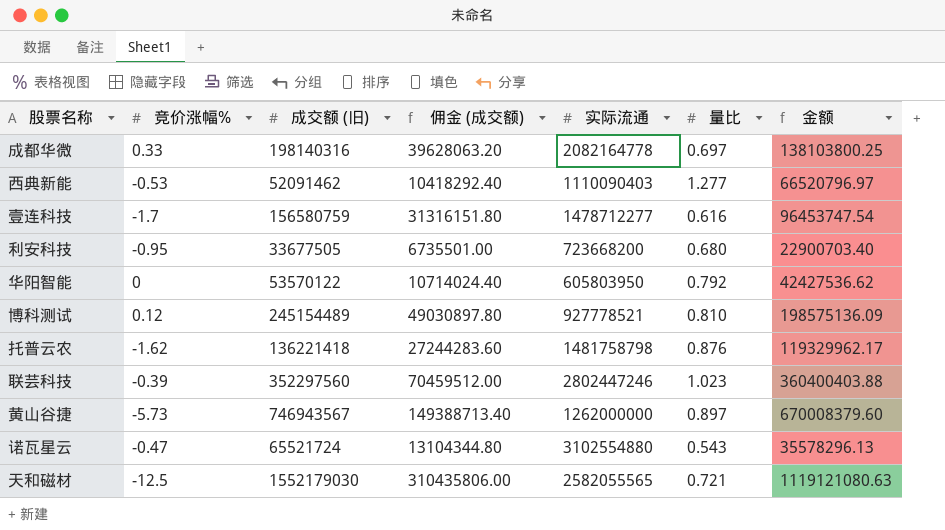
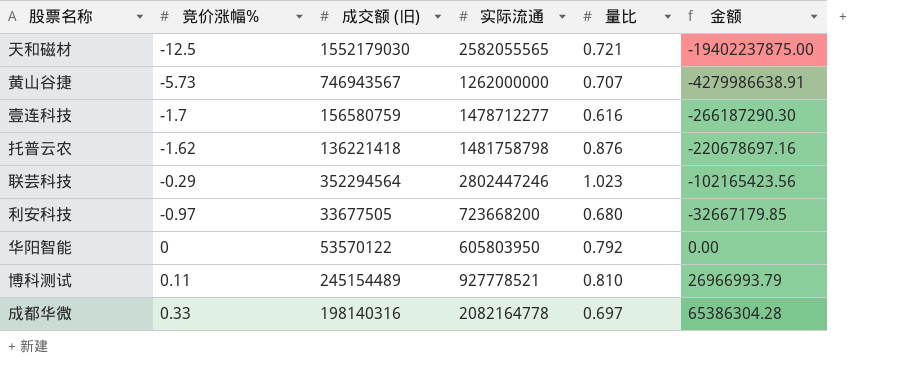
row order: none -> 金额 ascending
column 佣金 (成交额) | formula: [成交额 (旧)] * 0.2 -> none
column 金额 | formula: [成交额 (旧)] * [量比] -> [竞价涨幅%] * [成交额 (旧)]
row 西典新能: -0.53 | 52091462 | 10418292.40 | 1110090403 | 1.277 | 66520796.97 -> none
row 诺瓦星云: -0.47 | 65521724 | 13104344.80 | 3102554880 | 0.543 | 35578296.13 -> none
黄山谷捷 | 量比: 0.897 -> 0.707
联芸科技 | 竞价涨幅%: -0.39 -> -0.29
联芸科技 | 成交额 (旧): 352297560 -> 352294564
利安科技 | 竞价涨幅%: -0.95 -> -0.97
博科测试 | 竞价涨幅%: 0.12 -> 0.11

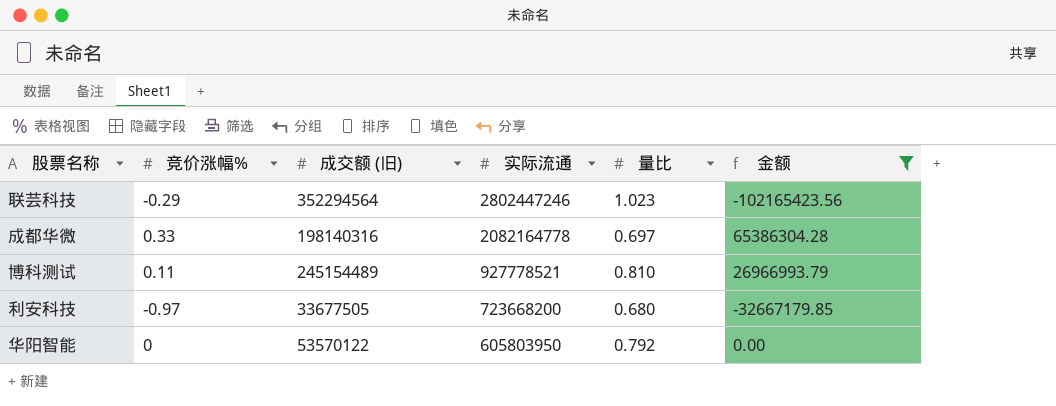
filter: none -> 金额 >= -102165423.56
row order: 金额 ascending -> 实际流通 descending

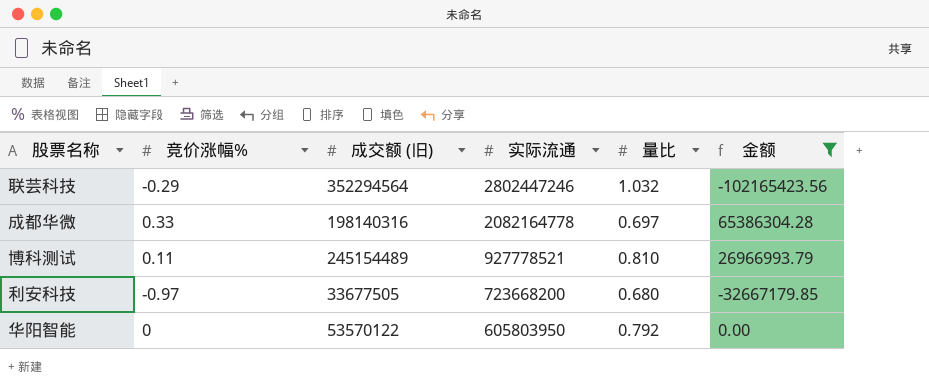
联芸科技 | 量比: 1.023 -> 1.032

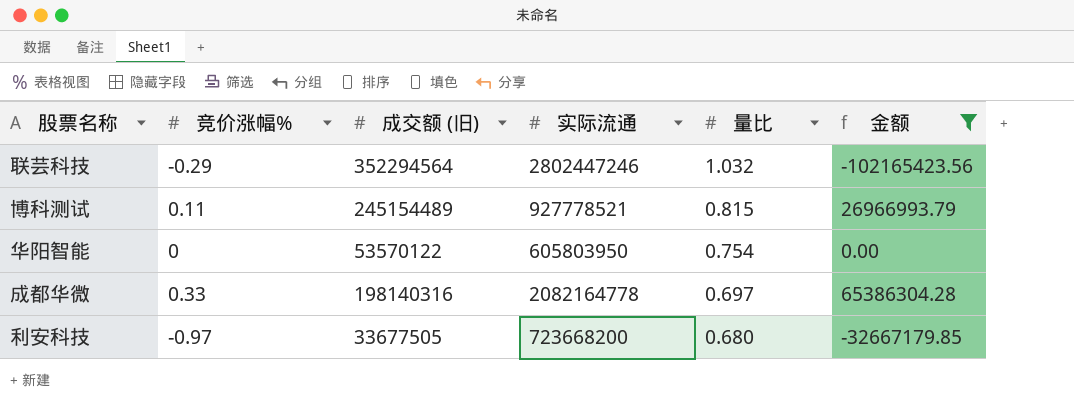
row order: 实际流通 descending -> 量比 descending
博科测试 | 量比: 0.810 -> 0.815
华阳智能 | 量比: 0.792 -> 0.754

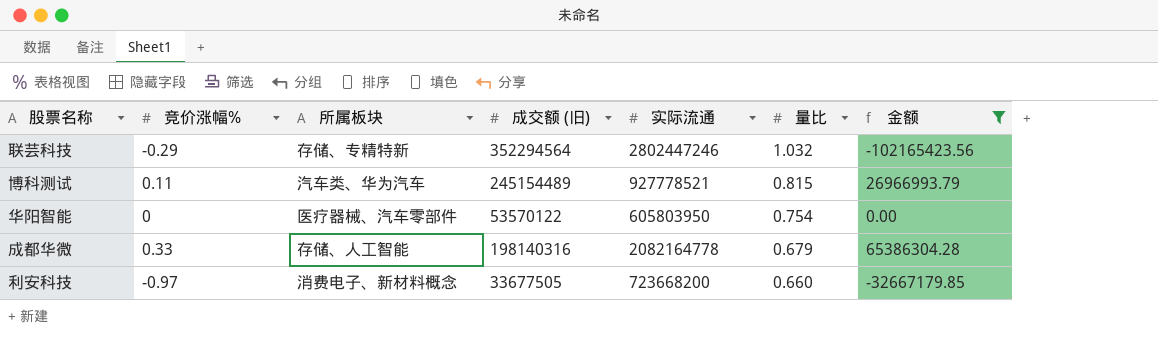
column 所属板块 | position: none -> 3
成都华微 | 量比: 0.697 -> 0.679
利安科技 | 量比: 0.680 -> 0.660

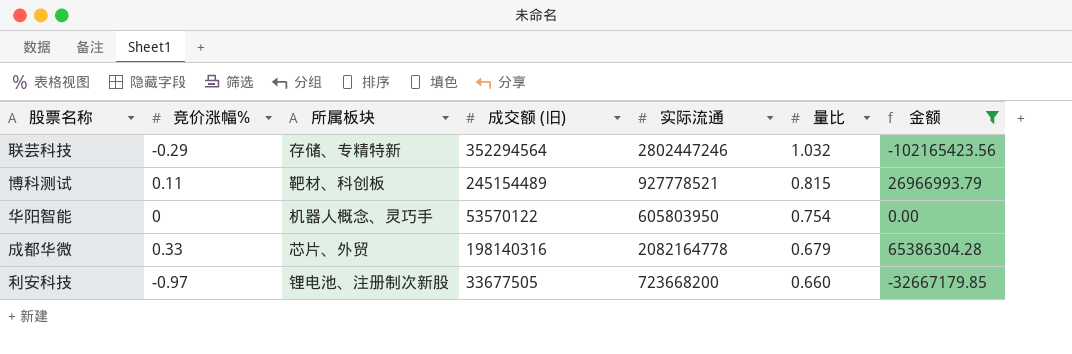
博科测试 | 所属板块: 汽车类、华为汽车 -> 靶材、科创板
华阳智能 | 所属板块: 医疗器械、汽车零部件 -> 机器人概念、灵巧手
成都华微 | 所属板块: 存储、人工智能 -> 芯片、外贸
利安科技 | 所属板块: 消费电子、新材料概念 -> 锂电池、注册制次新股

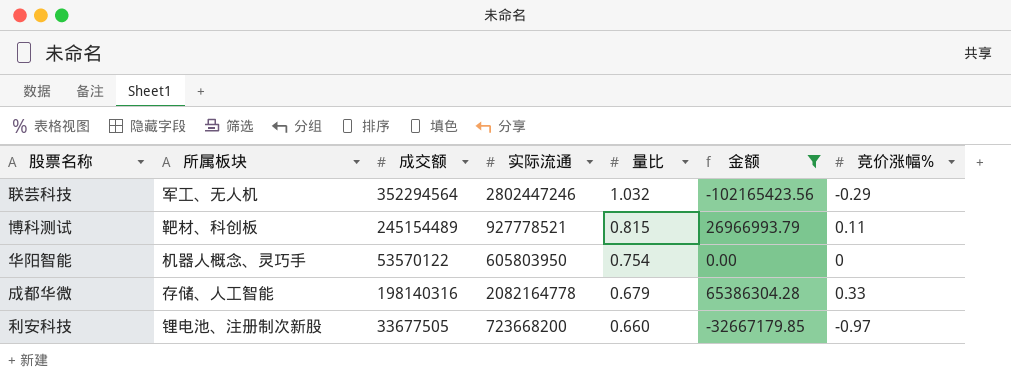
column name: 成交额 (旧) -> 成交额
column 竞价涨幅% | position: 2 -> 7
联芸科技 | 所属板块: 存储、专精特新 -> 军工、无人机
成都华微 | 所属板块: 芯片、外贸 -> 存储、人工智能

